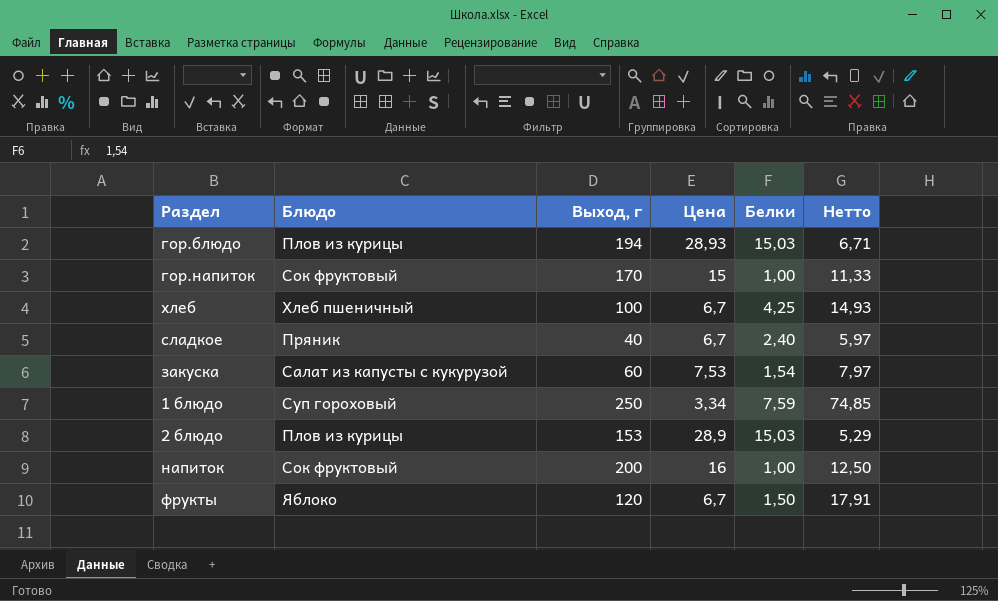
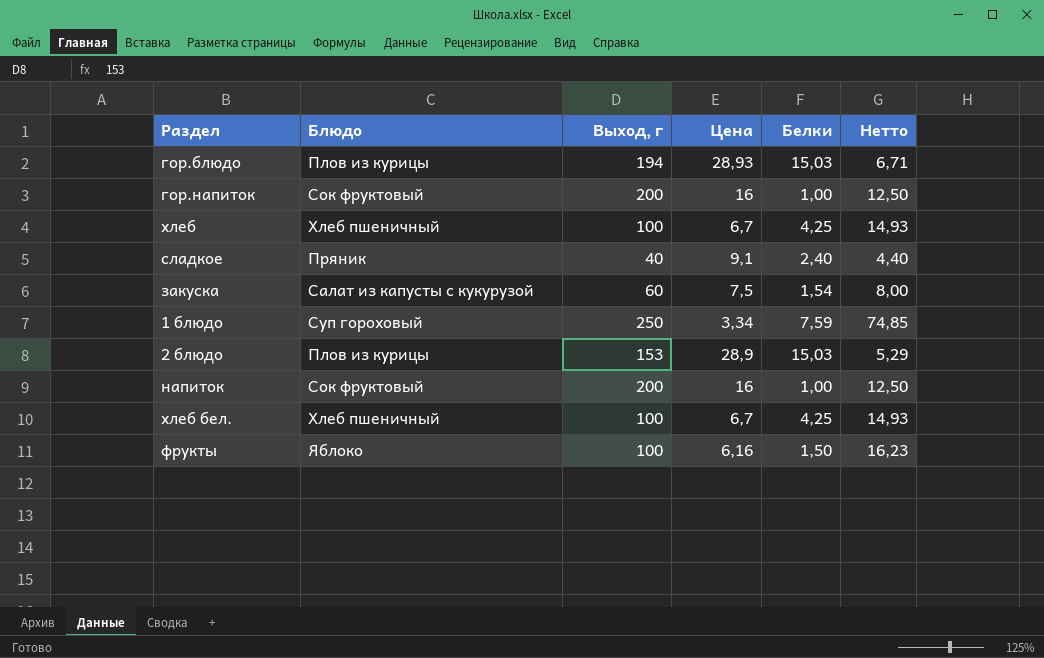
гор.напиток | Выход, г: 170 -> 200
гор.напиток | Цена: 15 -> 16
гор.напиток | Нетто: 11,33 -> 12,50
сладкое | Цена: 6,7 -> 9,1
сладкое | Нетто: 5,97 -> 4,40
закуска | Цена: 7,53 -> 7,5
закуска | Нетто: 7,97 -> 8,00
row хлеб бел.: none -> Хлеб пшеничный | 100 | 6,7 | 4,25 | 14,93
фрукты | Выход, г: 120 -> 100
фрукты | Цена: 6,7 -> 6,16
фрукты | Нетто: 17,91 -> 16,23

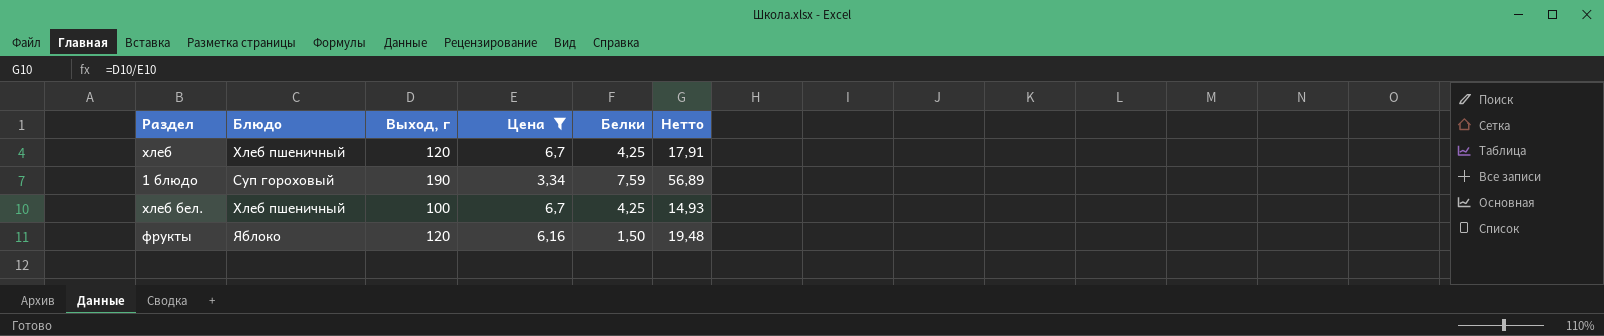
filter: none -> Цена <= 6,7
хлеб | Выход, г: 100 -> 120
хлеб | Нетто: 14,93 -> 17,91
1 блюдо | Выход, г: 250 -> 190
1 блюдо | Нетто: 74,85 -> 56,89
фрукты | Выход, г: 100 -> 120
фрукты | Нетто: 16,23 -> 19,48

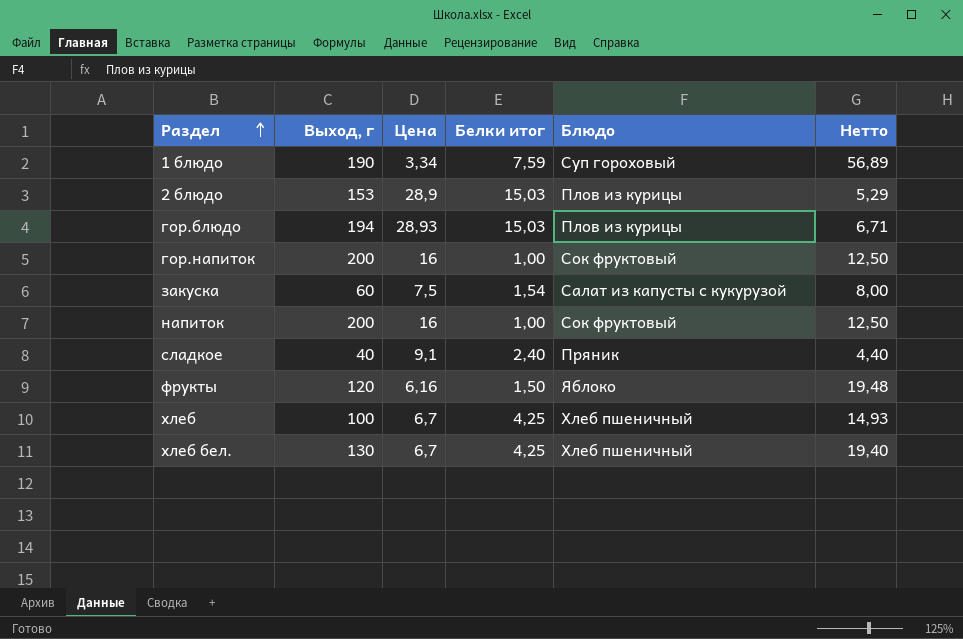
filter: Цена <= 6,7 -> none
row order: none -> Раздел ascending
column name: Белки -> Белки итог
column Блюдо | position: 2 -> 5
хлеб | Выход, г: 120 -> 100
хлеб | Нетто: 17,91 -> 14,93
хлеб бел. | Выход, г: 100 -> 130
хлеб бел. | Нетто: 14,93 -> 19,40

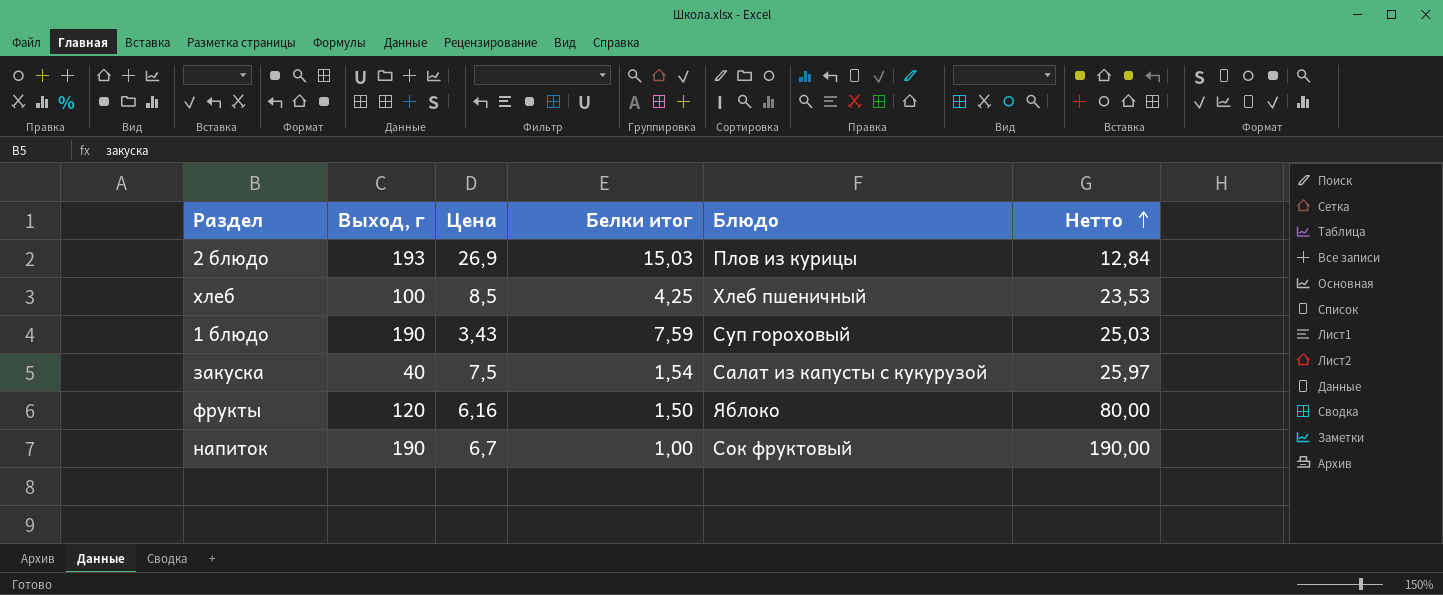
row order: Раздел ascending -> Нетто ascending
column Нетто | formula: [Выход, г] / [Цена] -> [Выход, г] / [Белки итог]
row гор.блюдо: 194 | 28,93 | 15,03 | Плов из курицы | 6,71 -> none
row гор.напиток: 200 | 16 | 1,00 | Сок фруктовый | 12,50 -> none
row сладкое: 40 | 9,1 | 2,40 | Пряник | 4,40 -> none
row хлеб бел.: 130 | 6,7 | 4,25 | Хлеб пшеничный | 19,40 -> none
2 блюдо | Выход, г: 153 -> 193
2 блюдо | Цена: 28,9 -> 26,9
хлеб | Цена: 6,7 -> 8,5
1 блюдо | Цена: 3,34 -> 3,43
закуска | Выход, г: 60 -> 40
напиток | Выход, г: 200 -> 190
напиток | Цена: 16 -> 6,7

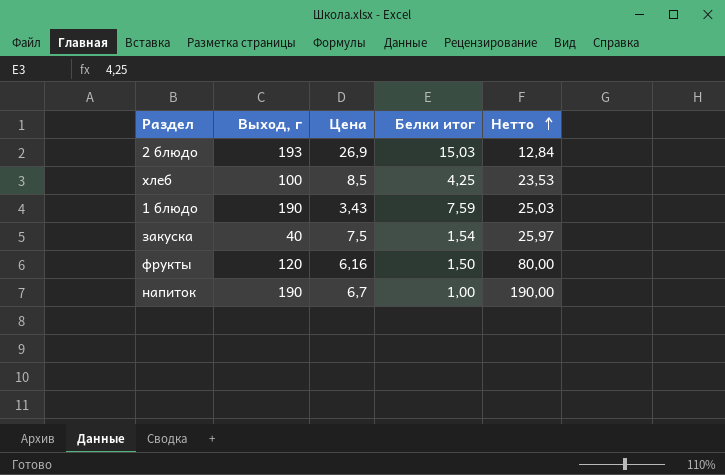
column Блюдо | position: 5 -> none

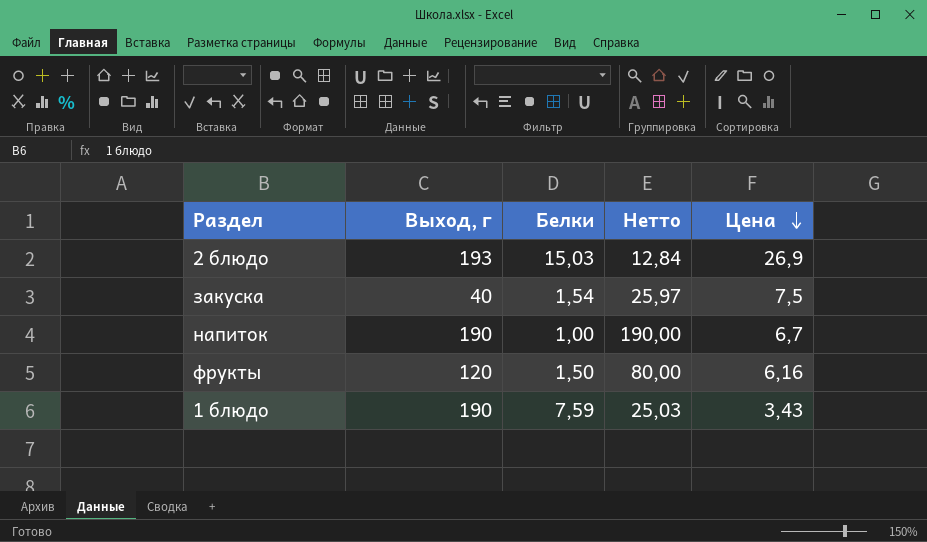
row order: Нетто ascending -> Цена descending
column name: Белки итог -> Белки
column Цена | position: 3 -> 5
row хлеб: 100 | 8,5 | 4,25 | 23,53 -> none

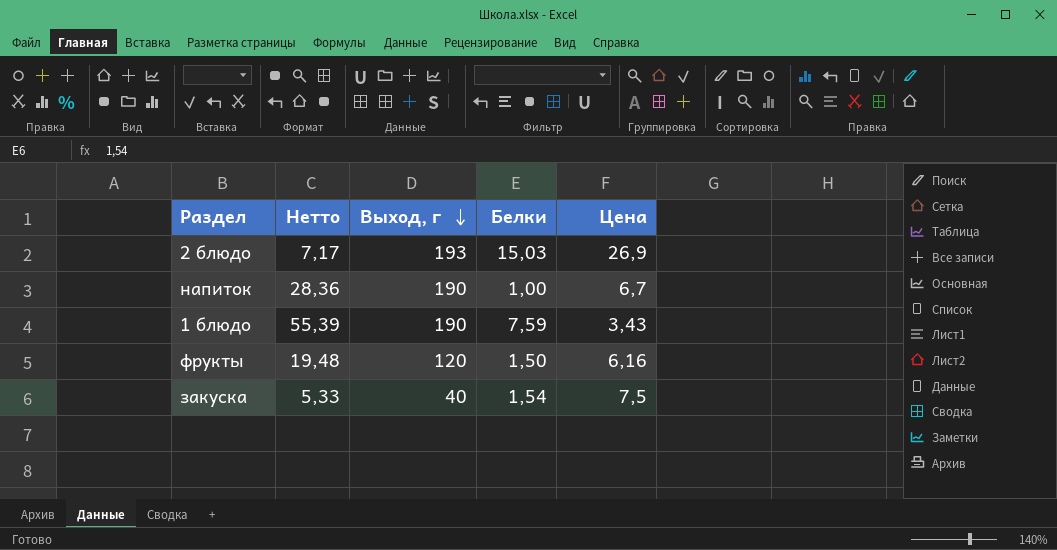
row order: Цена descending -> Выход, г descending
column Нетто | formula: [Выход, г] / [Белки] -> [Выход, г] / [Цена]
column Нетто | position: 4 -> 2

